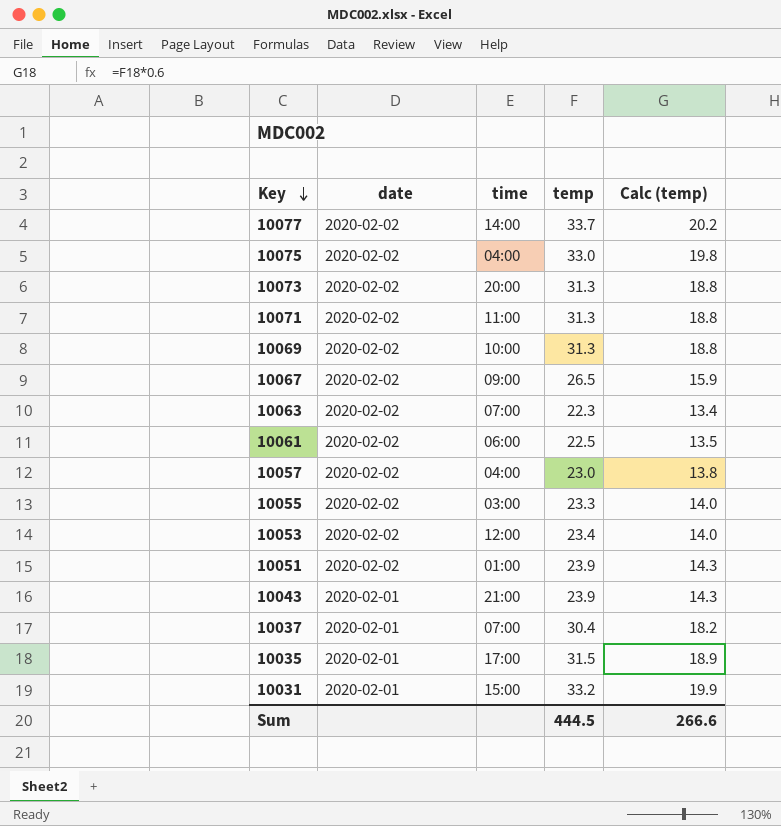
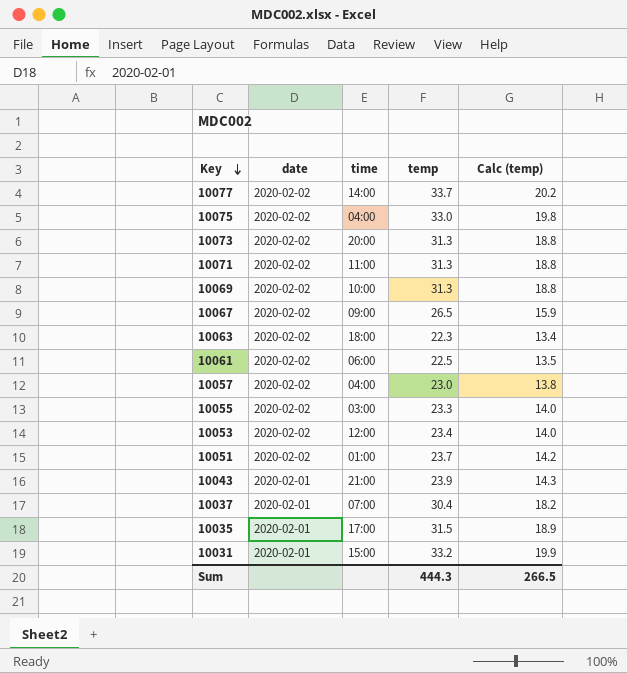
10063 | time: 07:00 -> 18:00
10051 | temp: 23.9 -> 23.7
10051 | Calc (temp): 14.3 -> 14.2
Sum | temp: 444.5 -> 444.3
Sum | Calc (temp): 266.6 -> 266.5

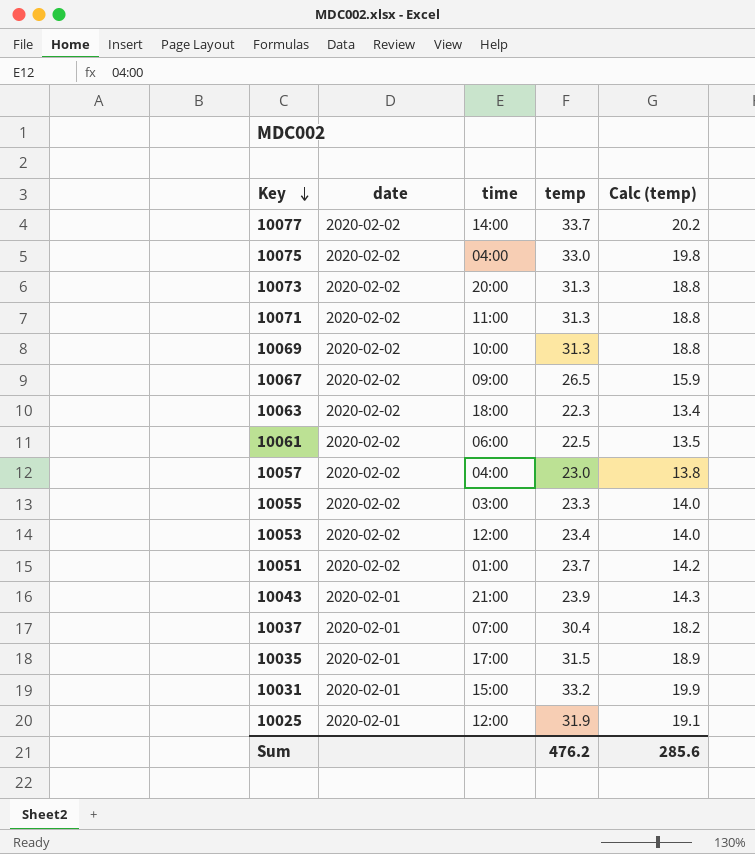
row 10025: none -> 2020-02-01 | 12:00 | 31.9 | 19.1
Sum | temp: 444.3 -> 476.2
Sum | Calc (temp): 266.5 -> 285.6

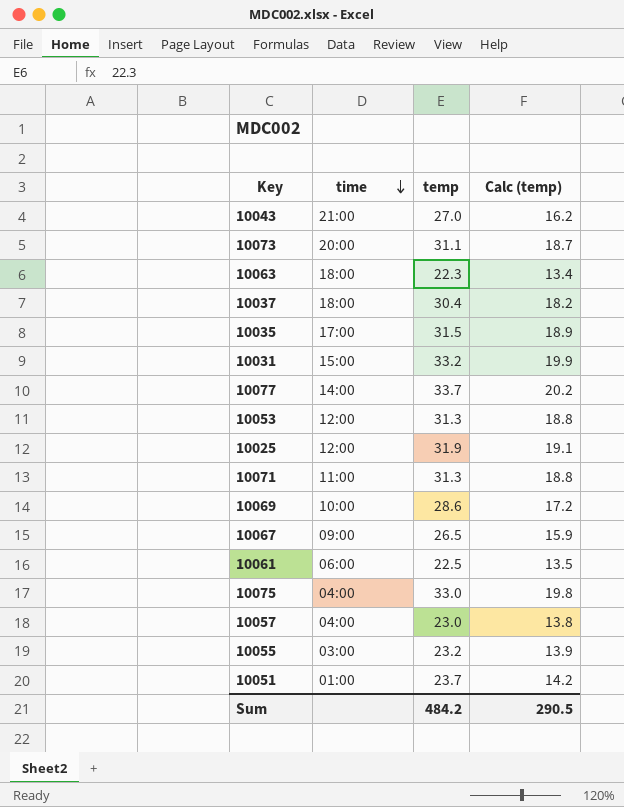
row order: Key descending -> time descending
column date | position: 2 -> none
10043 | temp: 23.9 -> 27.0
10043 | Calc (temp): 14.3 -> 16.2
10073 | temp: 31.3 -> 31.1
10073 | Calc (temp): 18.8 -> 18.7
10037 | time: 07:00 -> 18:00
10053 | temp: 23.4 -> 31.3
10053 | Calc (temp): 14.0 -> 18.8
10069 | temp: 31.3 -> 28.6
10069 | Calc (temp): 18.8 -> 17.2
10055 | temp: 23.3 -> 23.2
10055 | Calc (temp): 14.0 -> 13.9
Sum | temp: 476.2 -> 484.2
Sum | Calc (temp): 285.6 -> 290.5

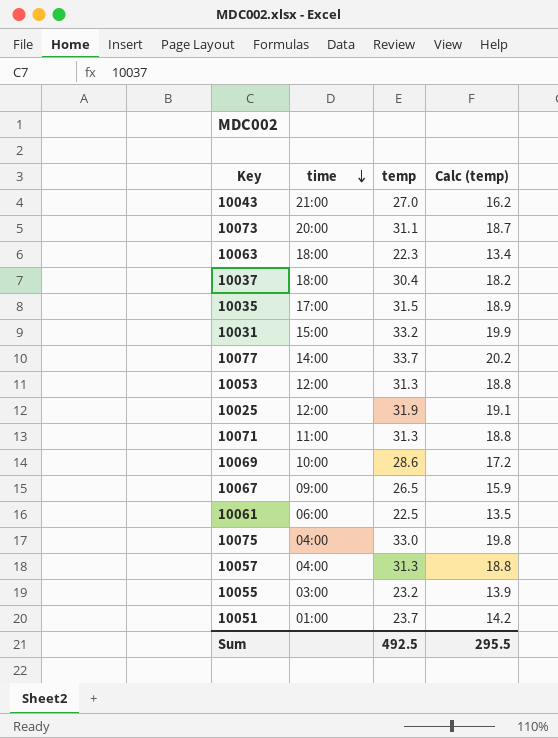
10057 | temp: 23.0 -> 31.3
10057 | Calc (temp): 13.8 -> 18.8
Sum | temp: 484.2 -> 492.5
Sum | Calc (temp): 290.5 -> 295.5

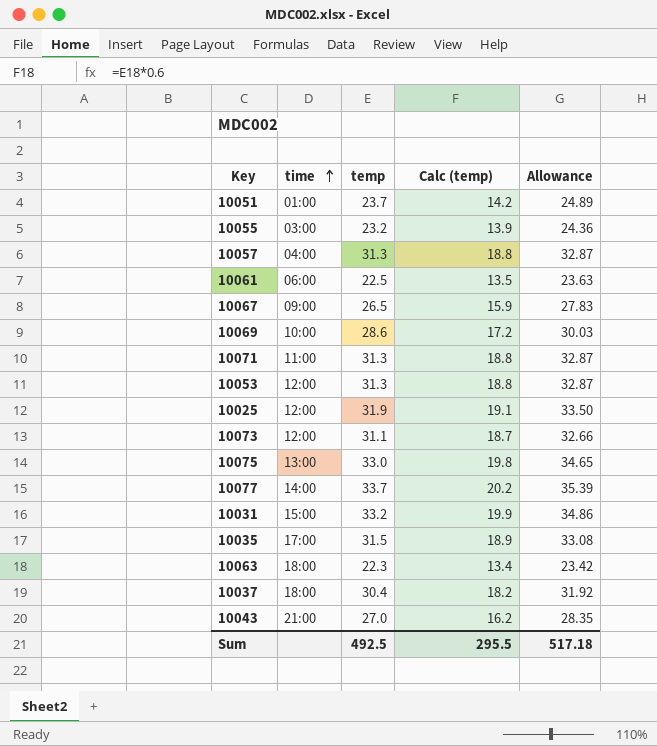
row order: time descending -> time ascending
column Allowance | formula: none -> [temp] * 1.05
10073 | time: 20:00 -> 12:00
10075 | time: 04:00 -> 13:00

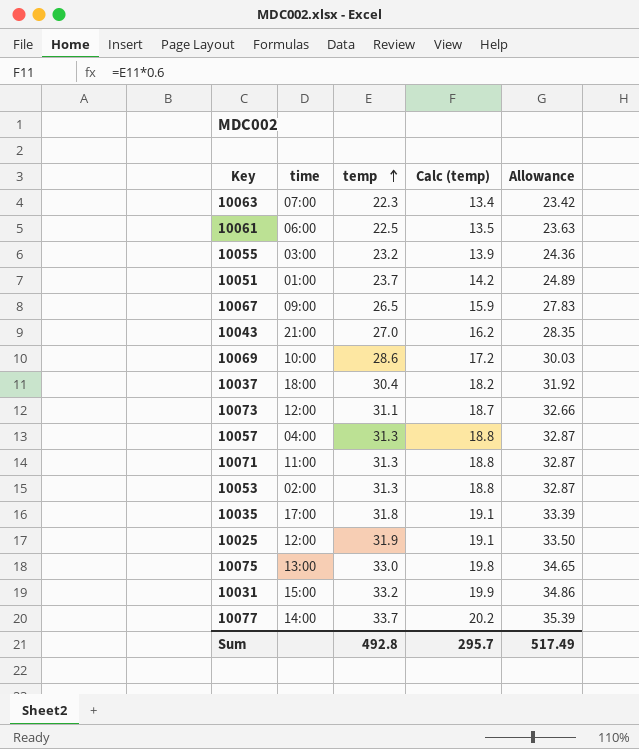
row order: time ascending -> temp ascending
10063 | time: 18:00 -> 07:00
10053 | time: 12:00 -> 02:00
10035 | temp: 31.5 -> 31.8
10035 | Calc (temp): 18.9 -> 19.1
10035 | Allowance: 33.08 -> 33.39
Sum | temp: 492.5 -> 492.8
Sum | Calc (temp): 295.5 -> 295.7
Sum | Allowance: 517.18 -> 517.49

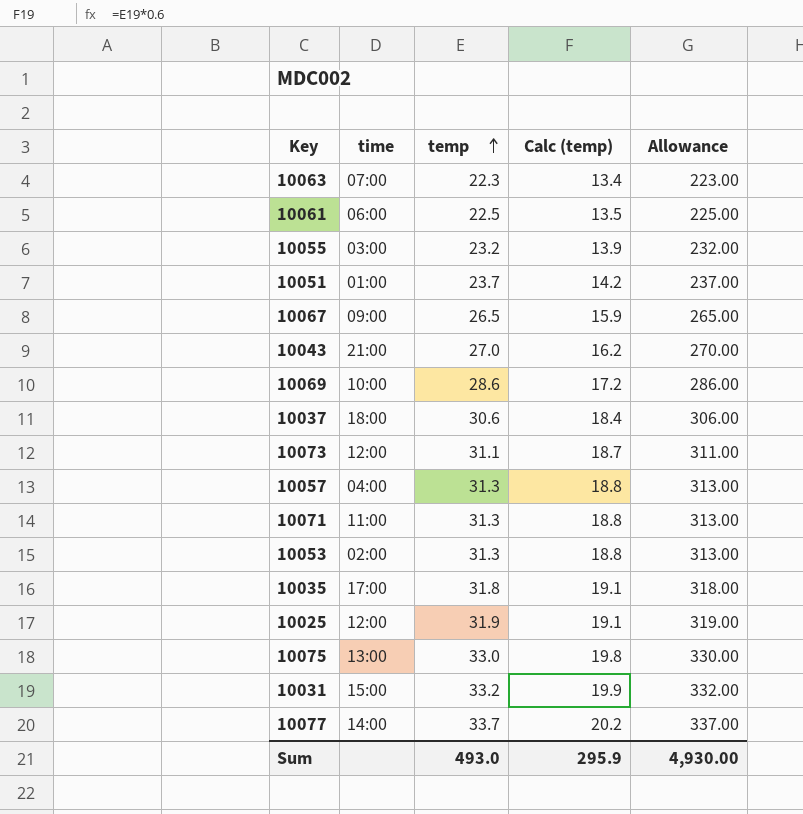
column Allowance | formula: [temp] * 1.05 -> [temp] * 10
10037 | temp: 30.4 -> 30.6
10037 | Calc (temp): 18.2 -> 18.4
Sum | temp: 492.8 -> 493.0
Sum | Calc (temp): 295.7 -> 295.9
Sum | Allowance: 517.49 -> 4,930.00

